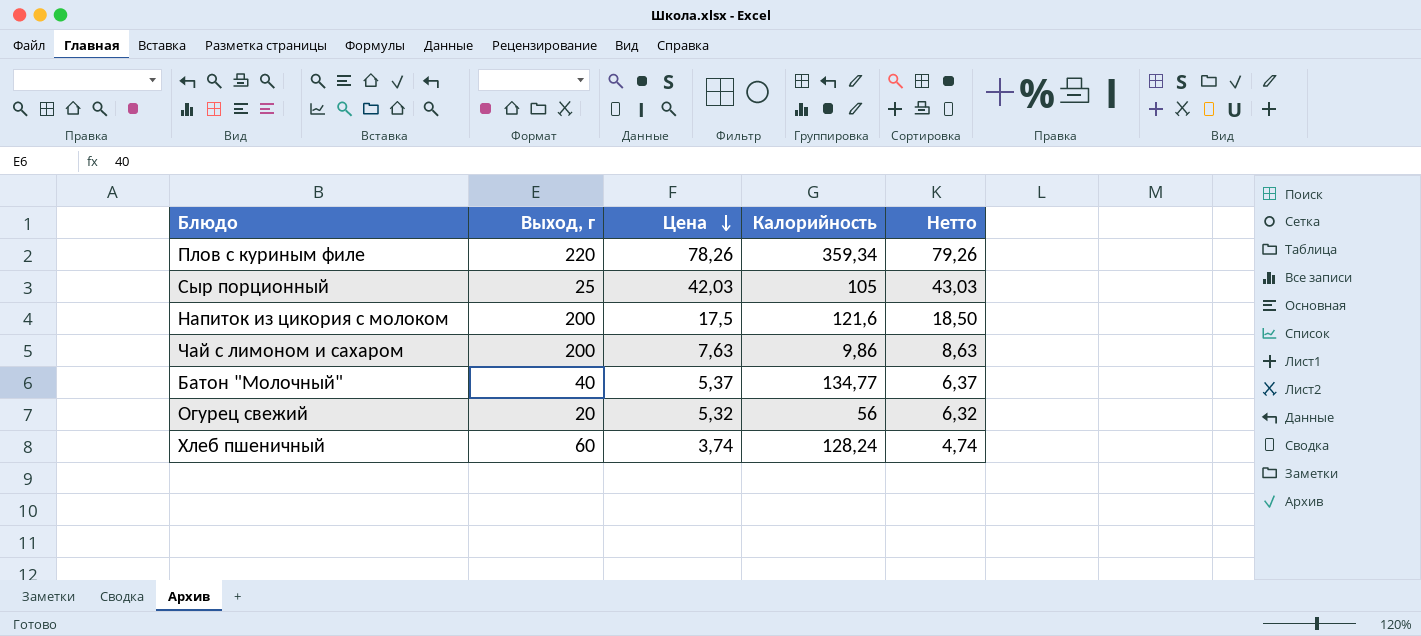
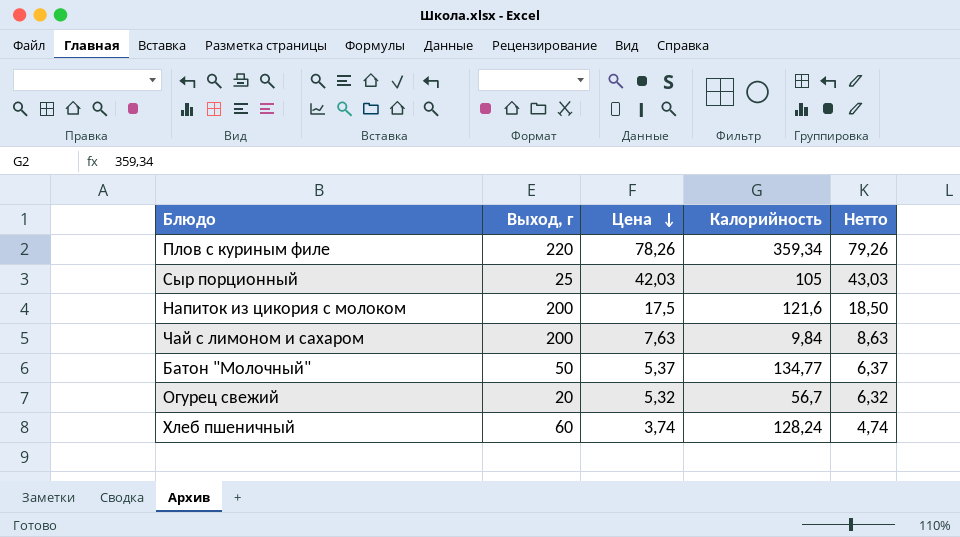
Чай с лимоном и сахаром | Калорийность: 9,86 -> 9,84
Батон "Молочный" | Выход, г: 40 -> 50
Огурец свежий | Калорийность: 56 -> 56,7

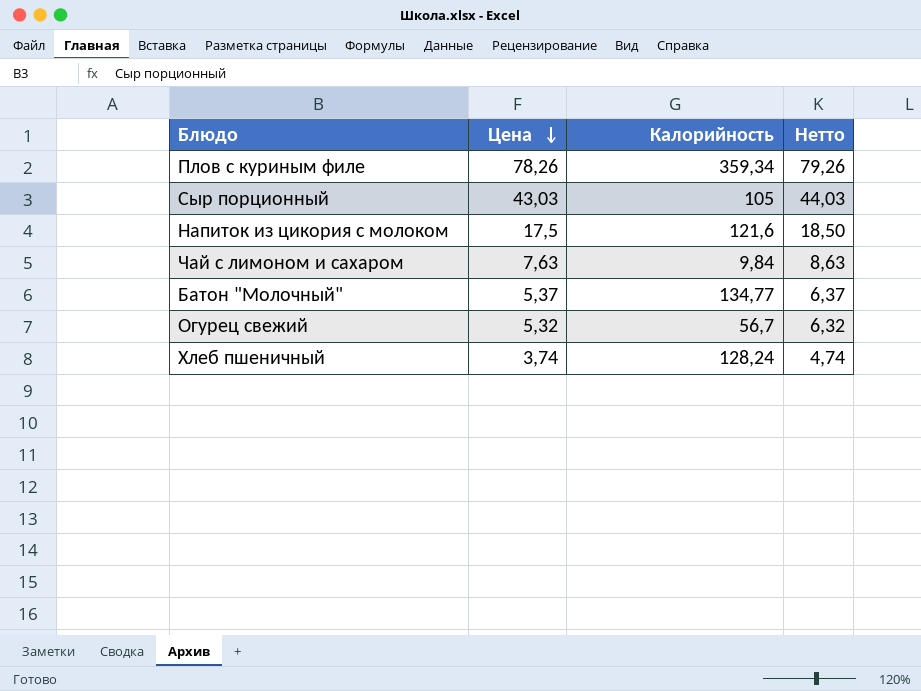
column Выход, г | position: 2 -> none
Сыр порционный | Цена: 42,03 -> 43,03
Сыр порционный | Нетто: 43,03 -> 44,03

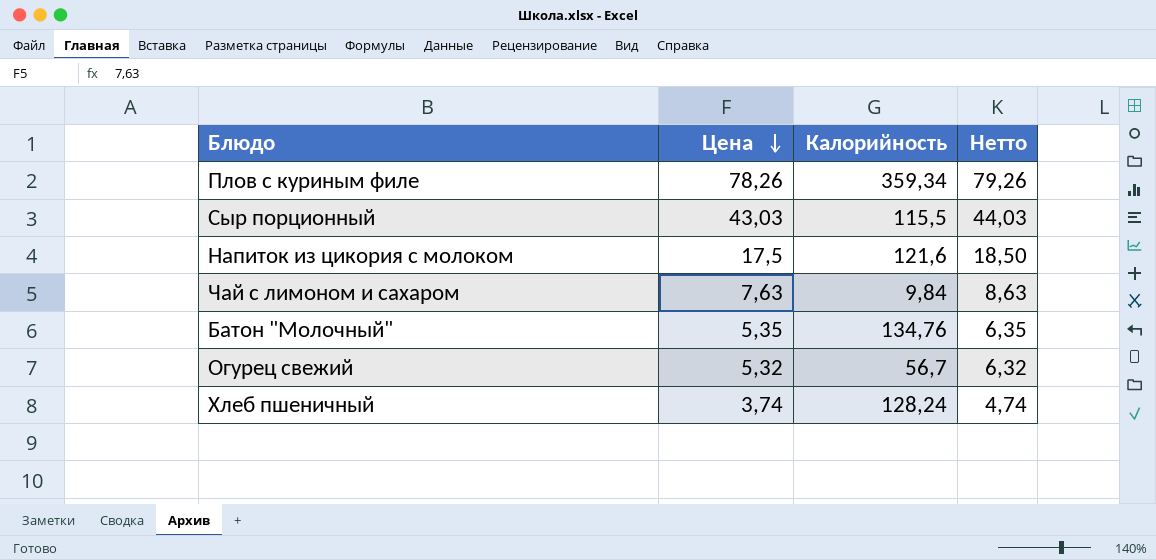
Сыр порционный | Калорийность: 105 -> 115,5
Батон "Молочный" | Цена: 5,37 -> 5,35
Батон "Молочный" | Калорийность: 134,77 -> 134,76
Батон "Молочный" | Нетто: 6,37 -> 6,35

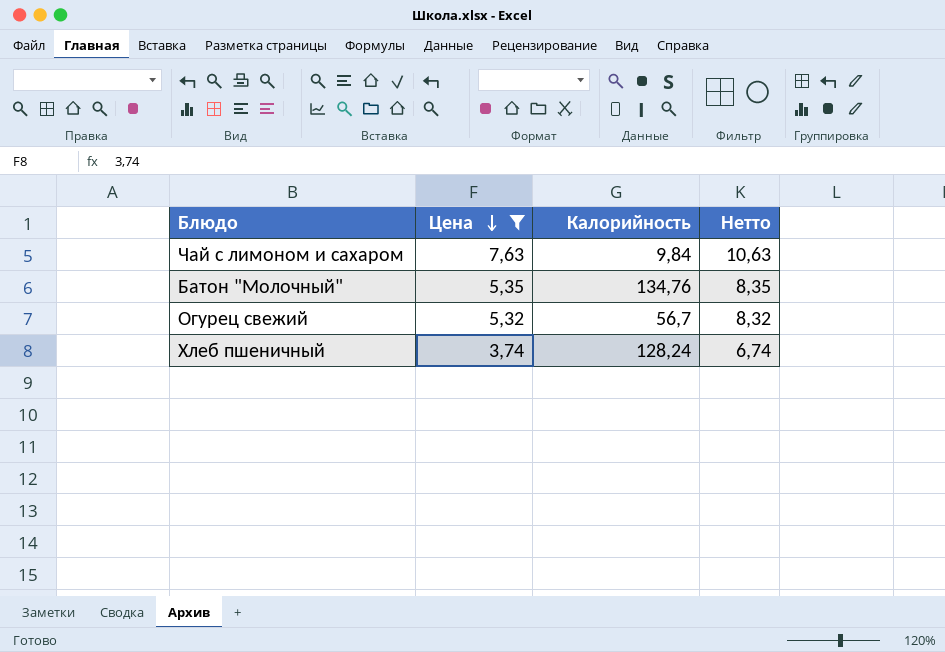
filter: none -> Цена <= 7,63
column Нетто | formula: [Цена] + 1 -> [Цена] + 3

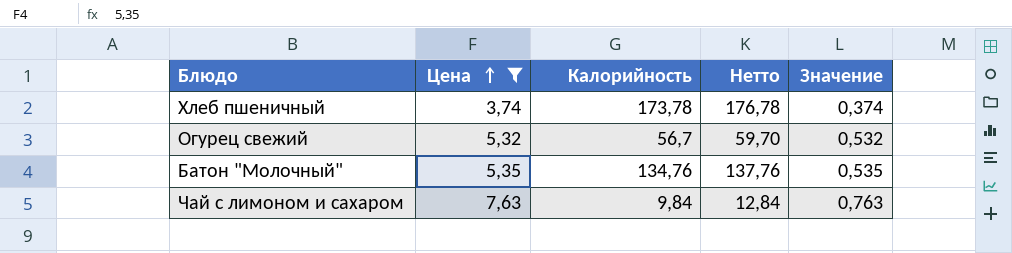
row order: Цена descending -> Цена ascending
column Нетто | formula: [Цена] + 3 -> [Калорийность] + 3
column Значение | formula: none -> [Цена] * 0,1
Хлеб пшеничный | Калорийность: 128,24 -> 173,78

